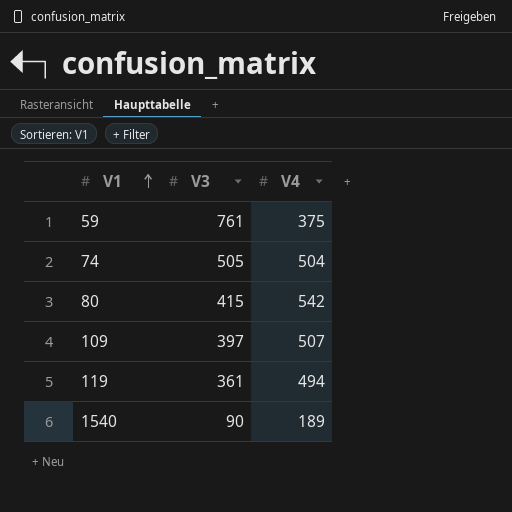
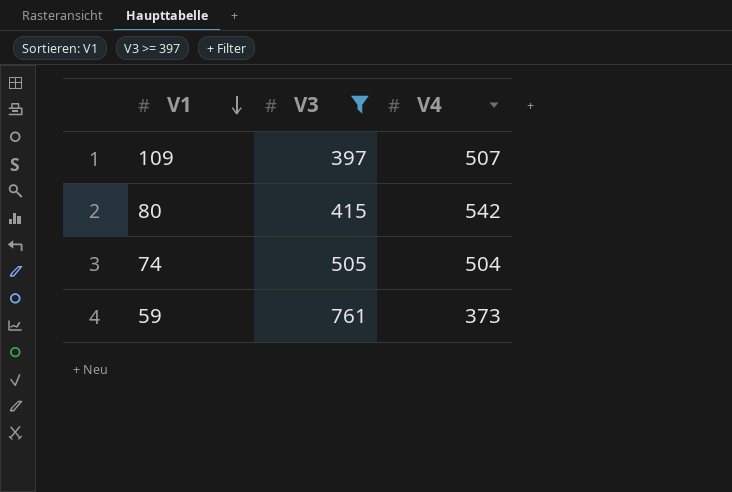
filter: none -> V3 >= 397
row order: V1 ascending -> V1 descending
59 | V4: 375 -> 373

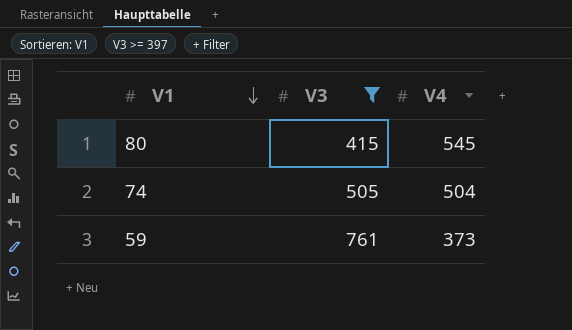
row 109: 397 | 507 -> none
80 | V4: 542 -> 545

